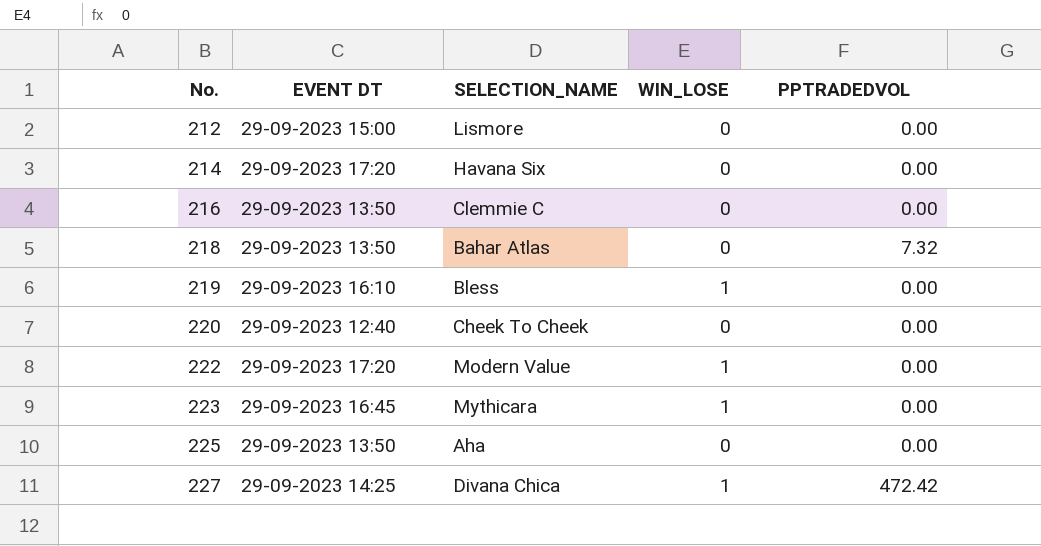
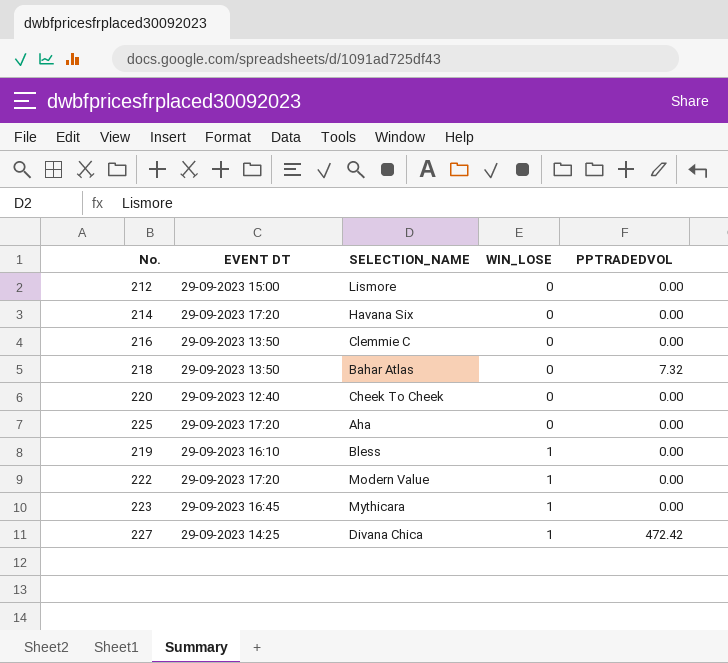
row order: No. ascending -> WIN_LOSE ascending
225 | EVENT DT: 29-09-2023 13:50 -> 29-09-2023 17:20

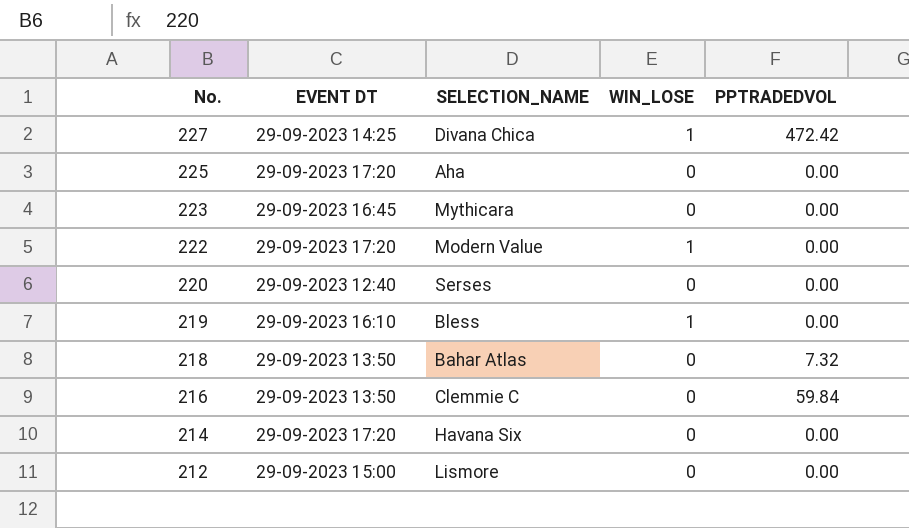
row order: WIN_LOSE ascending -> No. descending
223 | WIN_LOSE: 1 -> 0
220 | SELECTION_NAME: Cheek To Cheek -> Serses
216 | PPTRADEDVOL: 0.00 -> 59.84

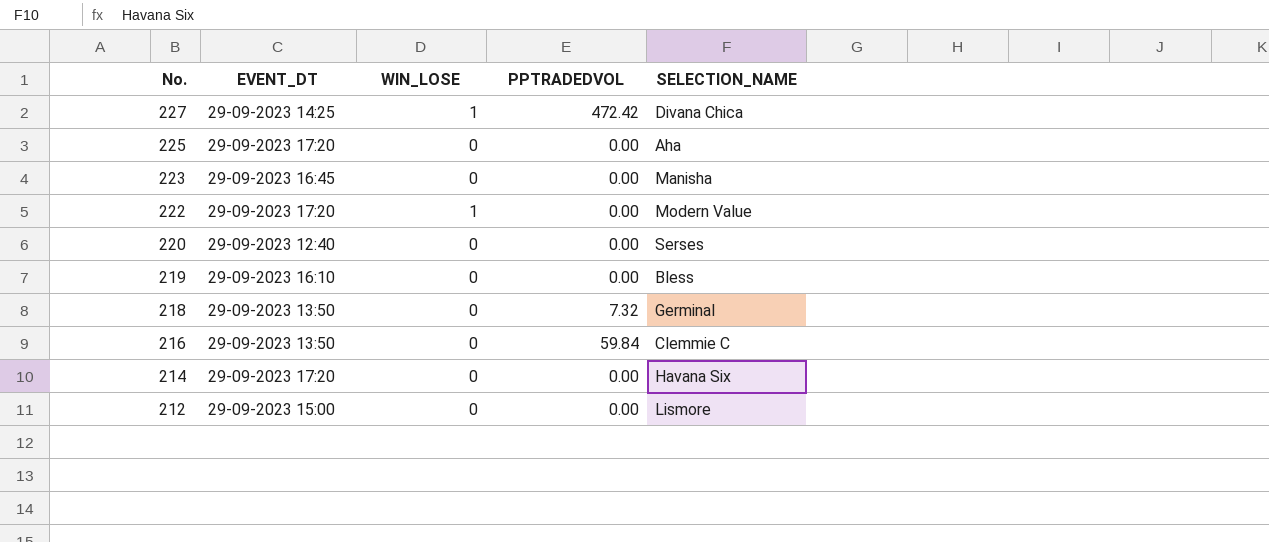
column name: EVENT DT -> EVENT_DT
column SELECTION_NAME | position: 3 -> 5
223 | SELECTION_NAME: Mythicara -> Manisha
219 | WIN_LOSE: 1 -> 0
218 | SELECTION_NAME: Bahar Atlas -> Germinal

